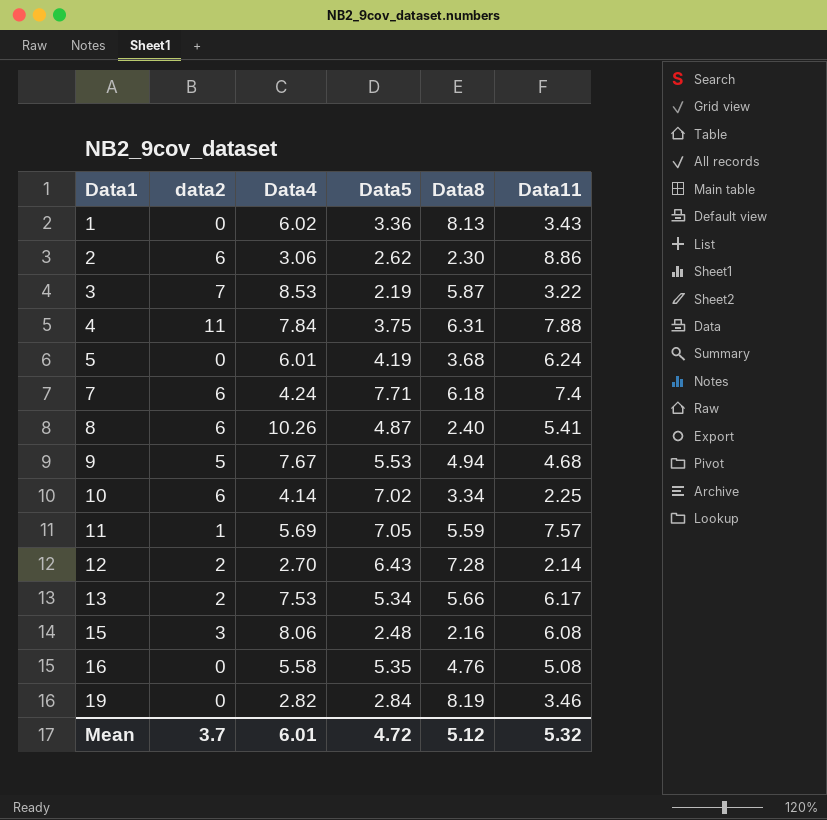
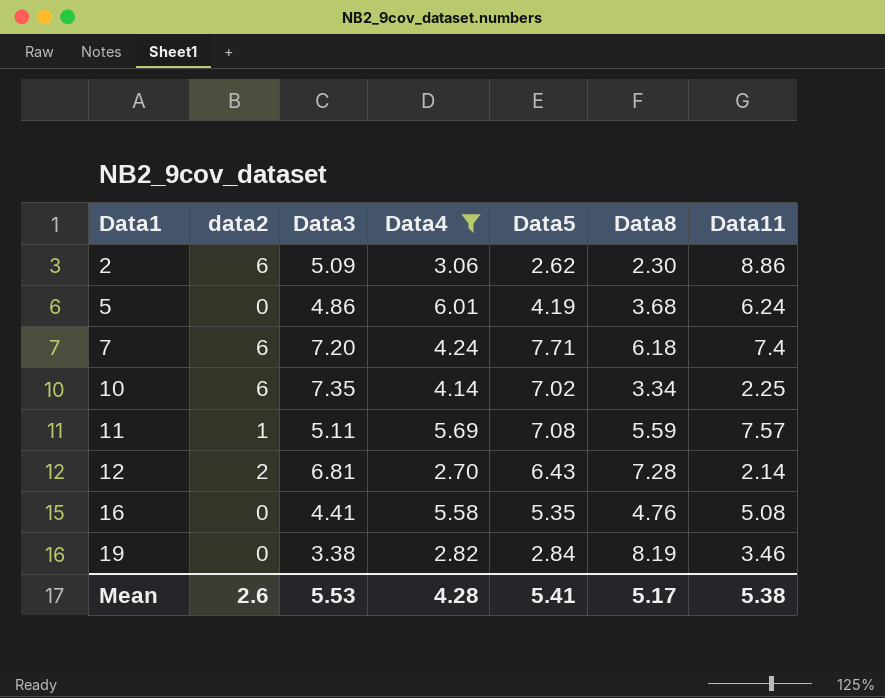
filter: none -> Data4 <= 6.01
column Data3 | position: none -> 3
11 | Data5: 7.05 -> 7.08
Mean | data2: 3.7 -> 2.6
Mean | Data4: 6.01 -> 4.28
Mean | Data5: 4.72 -> 5.41
Mean | Data8: 5.12 -> 5.17
Mean | Data11: 5.32 -> 5.38

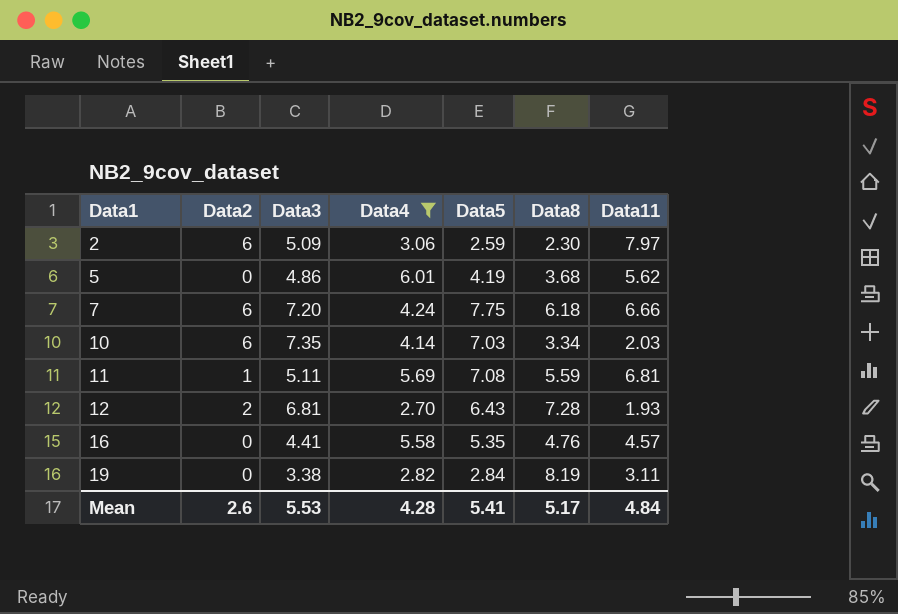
column name: data2 -> Data2
2 | Data5: 2.62 -> 2.59
2 | Data11: 8.86 -> 7.97
5 | Data11: 6.24 -> 5.62
7 | Data5: 7.71 -> 7.75
7 | Data11: 7.4 -> 6.66
10 | Data5: 7.02 -> 7.03
10 | Data11: 2.25 -> 2.03
11 | Data11: 7.57 -> 6.81
12 | Data11: 2.14 -> 1.93
16 | Data11: 5.08 -> 4.57
19 | Data11: 3.46 -> 3.11
Mean | Data11: 5.38 -> 4.84

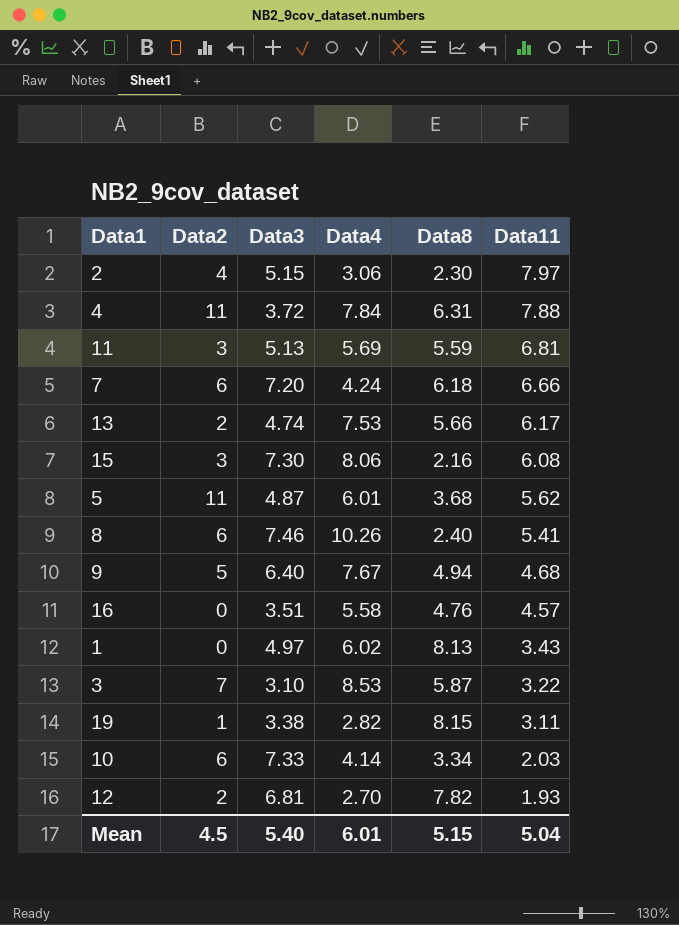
filter: Data4 <= 6.01 -> none
row order: Data1 ascending -> Data11 descending
column Data5 | position: 5 -> none
2 | Data2: 6 -> 4
2 | Data3: 5.09 -> 5.15
11 | Data2: 1 -> 3
11 | Data3: 5.11 -> 5.13
5 | Data2: 0 -> 11
5 | Data3: 4.86 -> 4.87
16 | Data3: 4.41 -> 3.51
19 | Data2: 0 -> 1
19 | Data8: 8.19 -> 8.15
10 | Data3: 7.35 -> 7.33
12 | Data8: 7.28 -> 7.82
Mean | Data2: 2.6 -> 4.5
Mean | Data3: 5.53 -> 5.40
Mean | Data4: 4.28 -> 6.01
Mean | Data8: 5.17 -> 5.15
Mean | Data11: 4.84 -> 5.04

